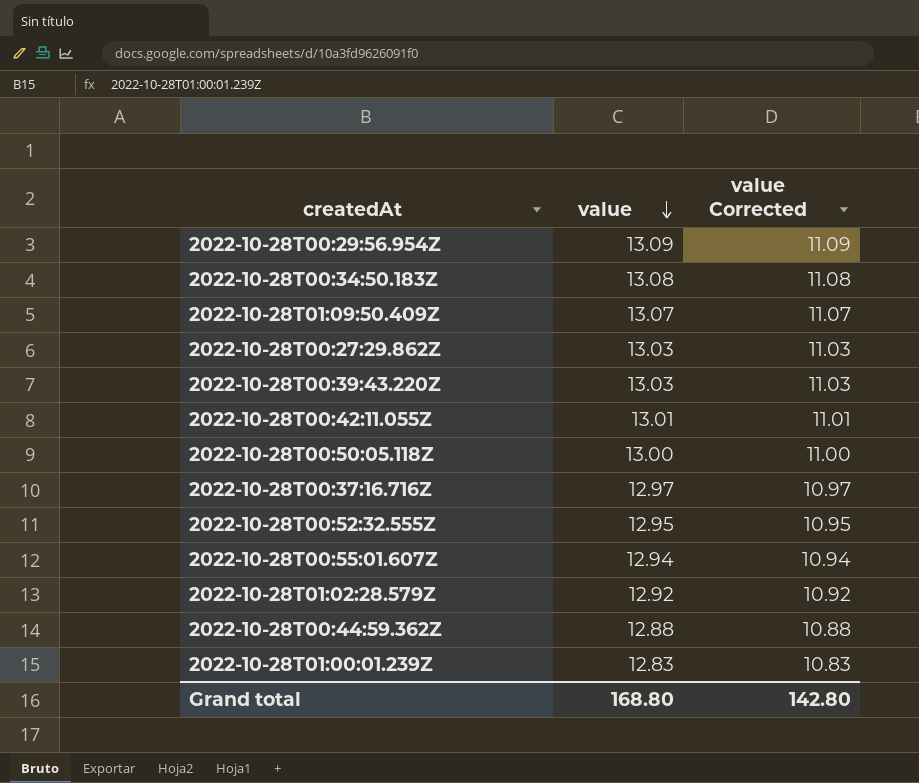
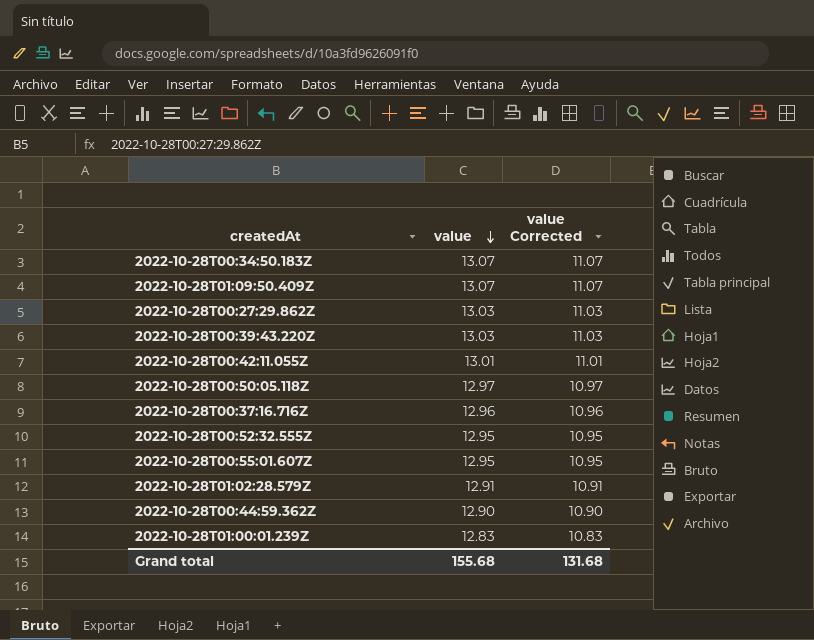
row 2022-10-28T00:29:56.954Z: 13.09 | 11.09 -> none
2022-10-28T00:34:50.183Z | value: 13.08 -> 13.07
2022-10-28T00:34:50.183Z | value Corrected: 11.08 -> 11.07
2022-10-28T00:50:05.118Z | value: 13.00 -> 12.97
2022-10-28T00:50:05.118Z | value Corrected: 11.00 -> 10.97
2022-10-28T00:37:16.716Z | value: 12.97 -> 12.96
2022-10-28T00:37:16.716Z | value Corrected: 10.97 -> 10.96
2022-10-28T00:55:01.607Z | value: 12.94 -> 12.95
2022-10-28T00:55:01.607Z | value Corrected: 10.94 -> 10.95
2022-10-28T01:02:28.579Z | value: 12.92 -> 12.91
2022-10-28T01:02:28.579Z | value Corrected: 10.92 -> 10.91
2022-10-28T00:44:59.362Z | value: 12.88 -> 12.90
2022-10-28T00:44:59.362Z | value Corrected: 10.88 -> 10.90
Grand total | value: 168.80 -> 155.68
Grand total | value Corrected: 142.80 -> 131.68

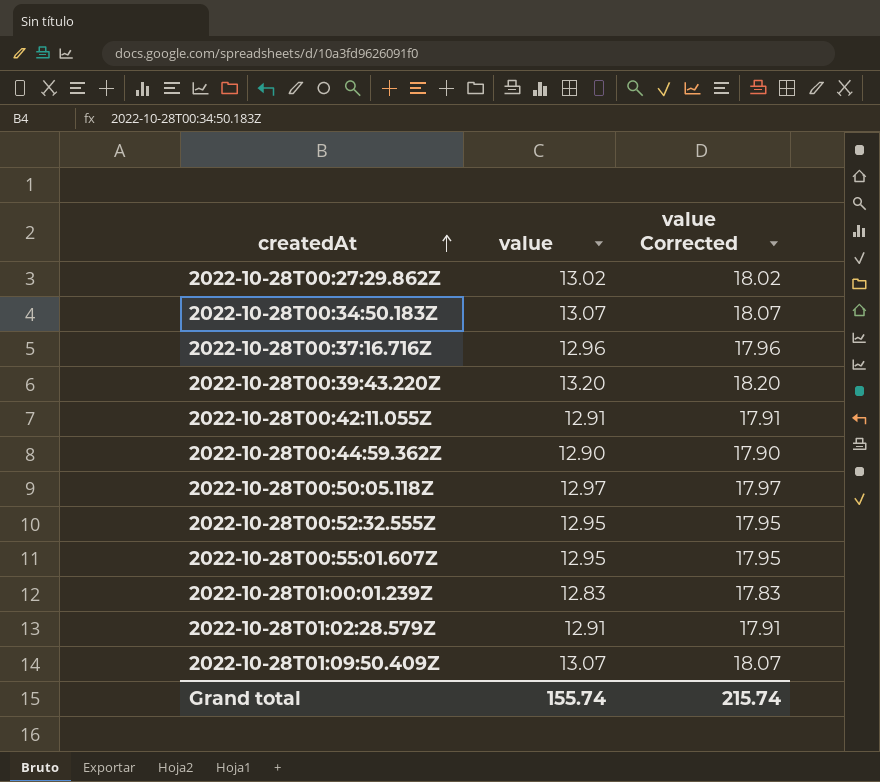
row order: value descending -> createdAt ascending
column value Corrected | formula: [value] - 2 -> [value] + 5
2022-10-28T00:27:29.862Z | value: 13.03 -> 13.02
2022-10-28T00:39:43.220Z | value: 13.03 -> 13.20
2022-10-28T00:42:11.055Z | value: 13.01 -> 12.91
Grand total | value: 155.68 -> 155.74
Grand total | value Corrected: 131.68 -> 215.74

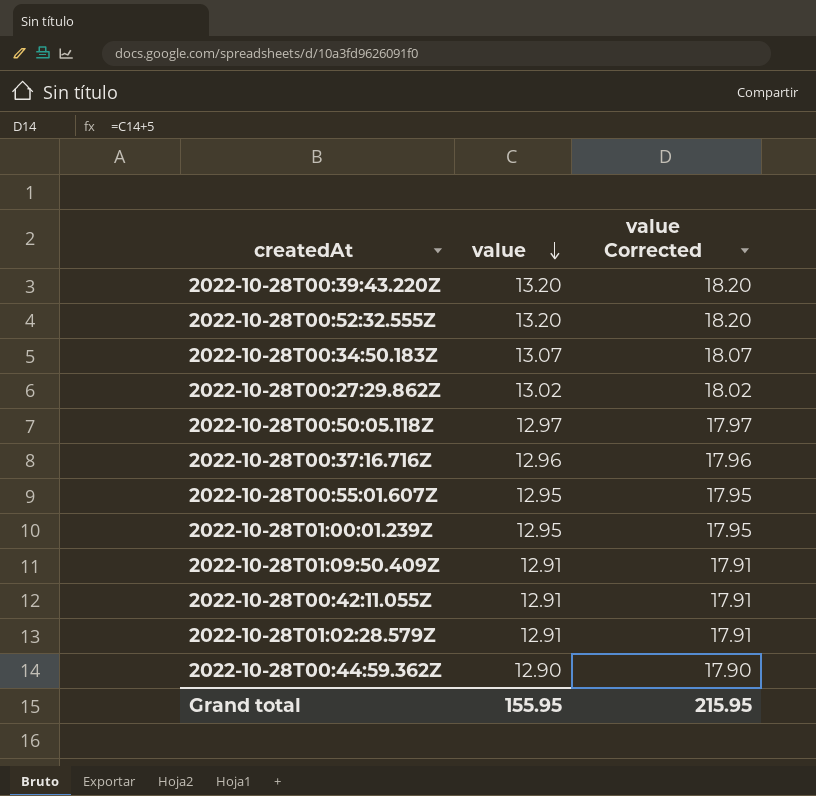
row order: createdAt ascending -> value descending
2022-10-28T00:52:32.555Z | value: 12.95 -> 13.20
2022-10-28T00:52:32.555Z | value Corrected: 17.95 -> 18.20
2022-10-28T01:00:01.239Z | value: 12.83 -> 12.95
2022-10-28T01:00:01.239Z | value Corrected: 17.83 -> 17.95
2022-10-28T01:09:50.409Z | value: 13.07 -> 12.91
2022-10-28T01:09:50.409Z | value Corrected: 18.07 -> 17.91
Grand total | value: 155.74 -> 155.95
Grand total | value Corrected: 215.74 -> 215.95

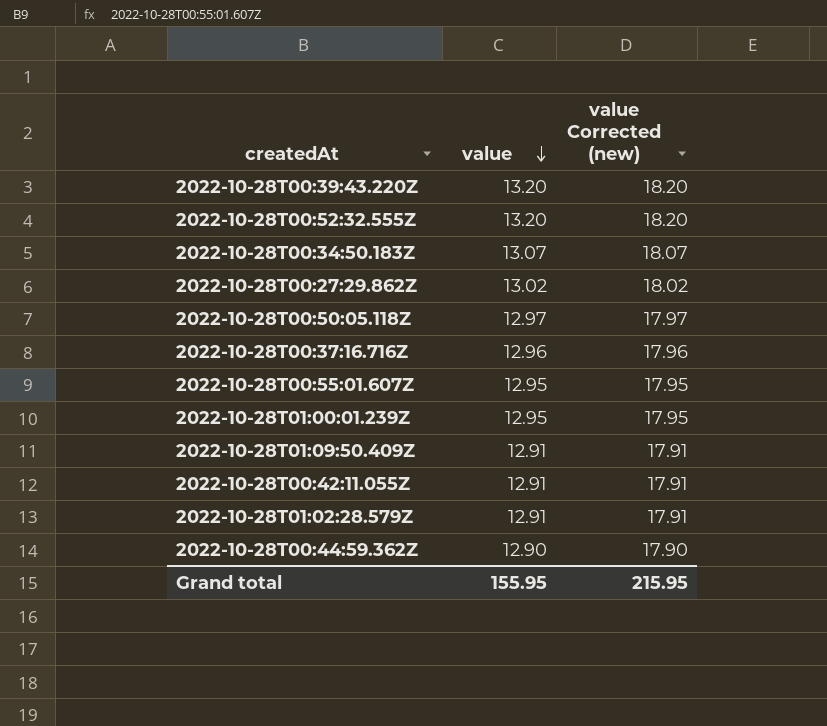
column name: value Corrected -> value Corrected (new)

